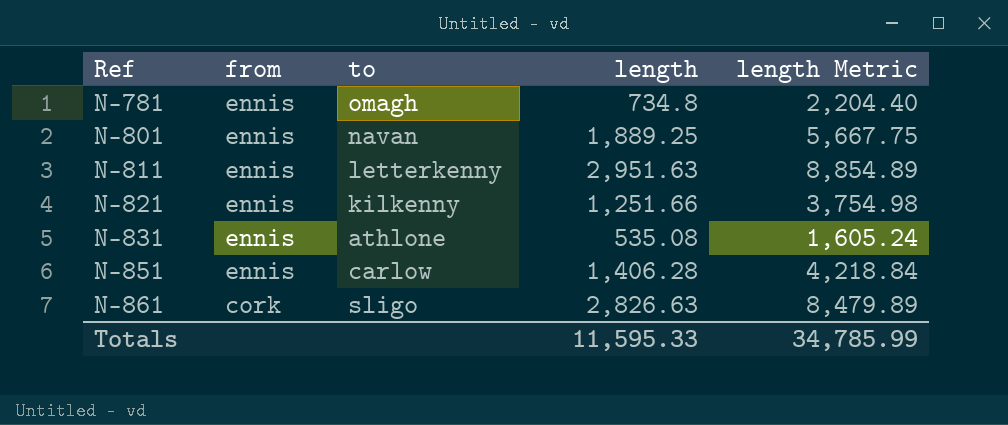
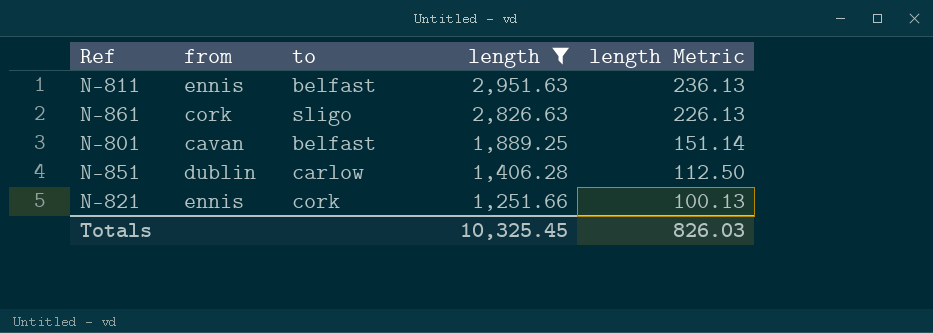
filter: none -> length >= 1,251.66
row order: Ref ascending -> length descending
column length Metric | formula: [length] * 3 -> [length] * 0.08
N-811 | to: letterkenny -> belfast
N-801 | from: ennis -> cavan
N-801 | to: navan -> belfast
N-851 | from: ennis -> dublin
N-821 | to: kilkenny -> cork
Totals | length: 11,595.33 -> 10,325.45
Totals | length Metric: 34,785.99 -> 826.03

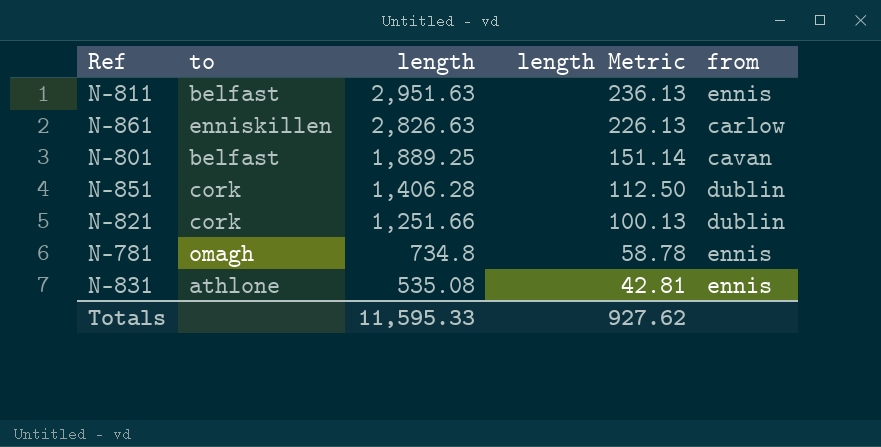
filter: length >= 1,251.66 -> none
column from | position: 2 -> 5
N-861 | to: sligo -> enniskillen
N-861 | from: cork -> carlow
N-851 | to: carlow -> cork
N-821 | from: ennis -> dublin
Totals | length: 10,325.45 -> 11,595.33
Totals | length Metric: 826.03 -> 927.62

